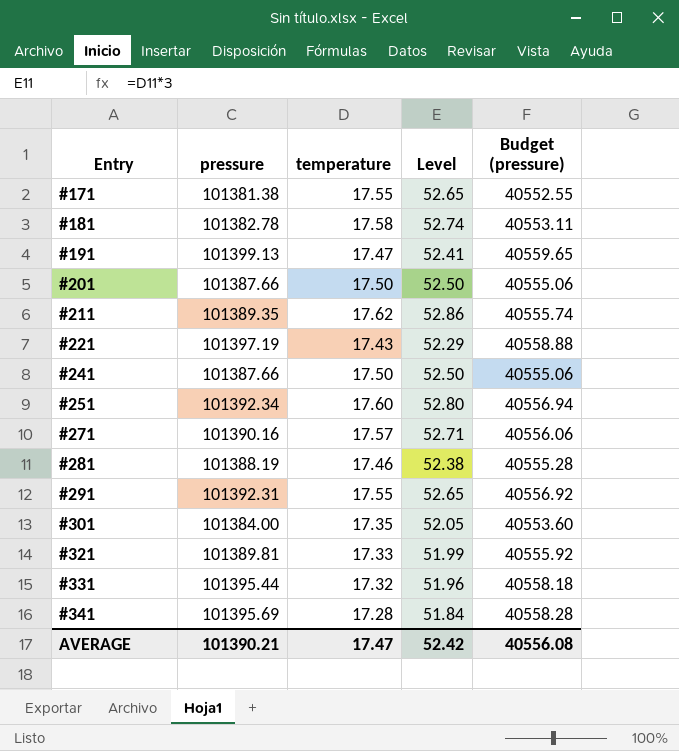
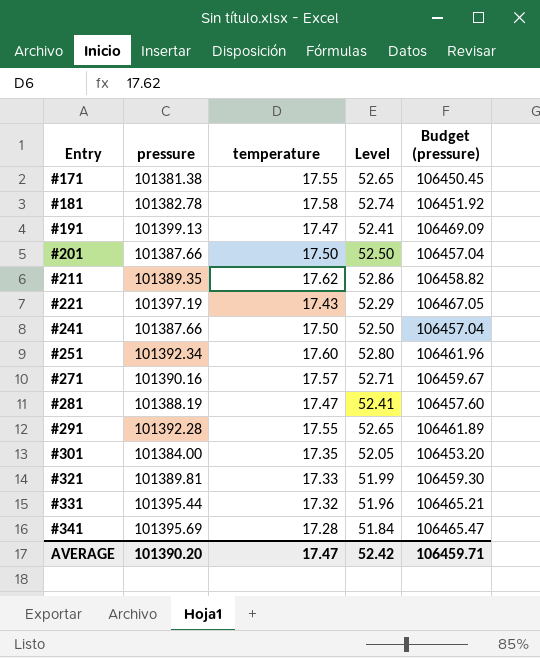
column Budget (pressure) | formula: [pressure] * 0.4 -> [pressure] * 1.05
#281 | temperature: 17.46 -> 17.47
#281 | Level: 52.38 -> 52.41
#291 | pressure: 101392.31 -> 101392.28
AVERAGE | pressure: 101390.21 -> 101390.20
AVERAGE | Budget (pressure): 40556.08 -> 106459.71

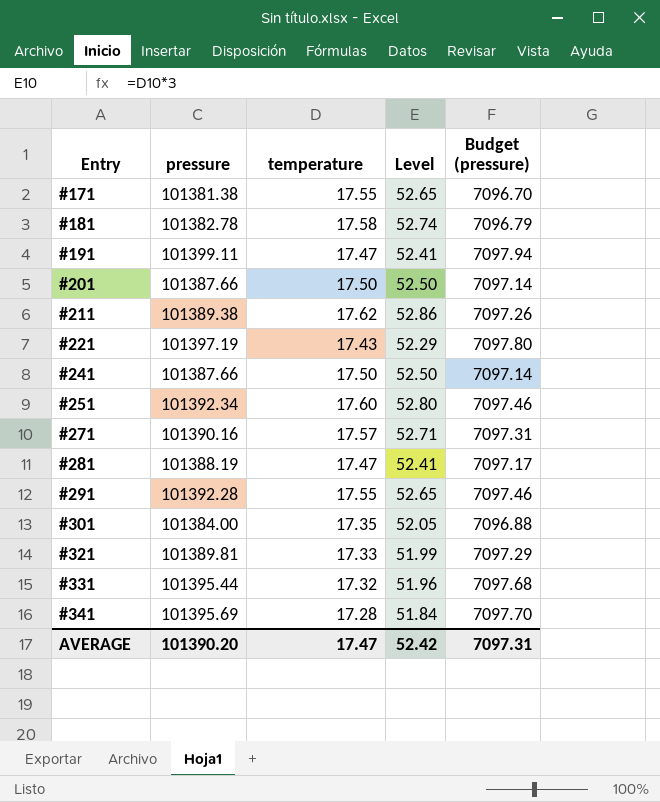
column Budget (pressure) | formula: [pressure] * 1.05 -> [pressure] * 0.07
#191 | pressure: 101399.13 -> 101399.11
#211 | pressure: 101389.35 -> 101389.38
AVERAGE | Budget (pressure): 106459.71 -> 7097.31

